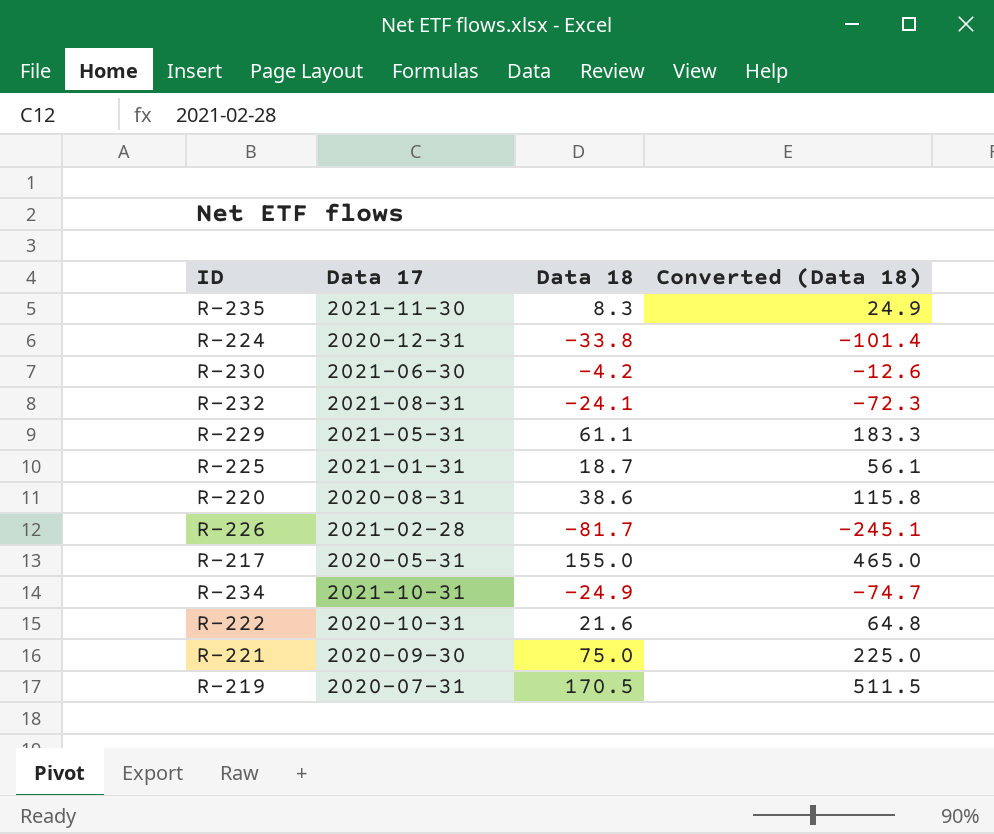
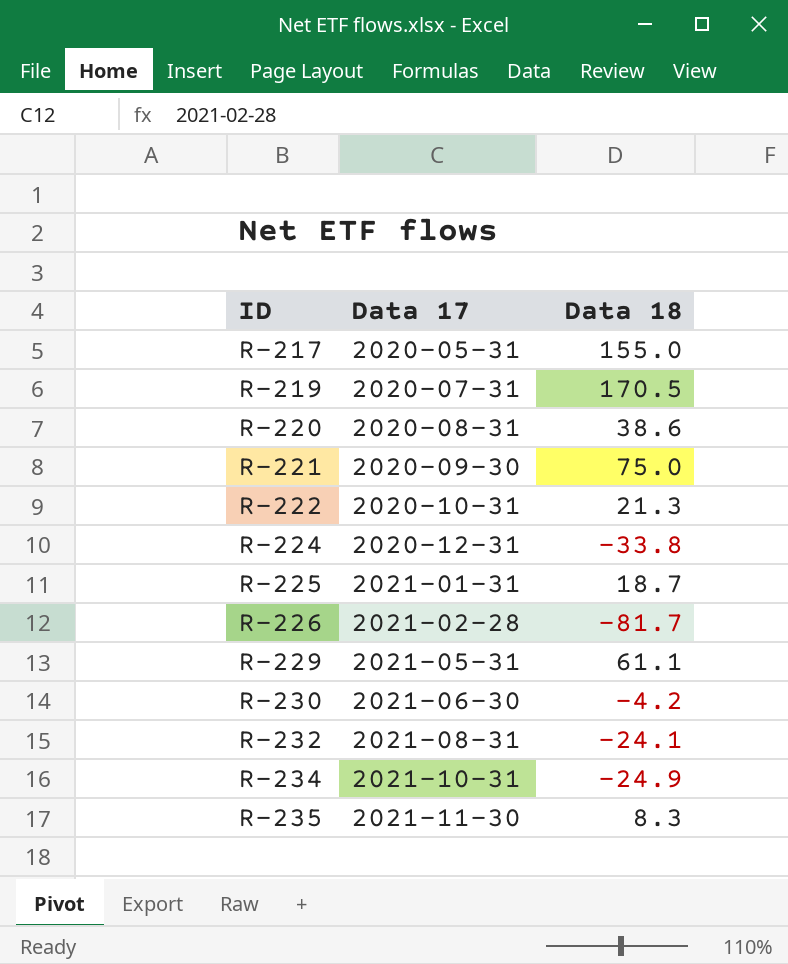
row order: none -> ID ascending
column Converted (Data 18) | formula: [Data 18] * 3 -> none
R-222 | Data 18: 21.6 -> 21.3

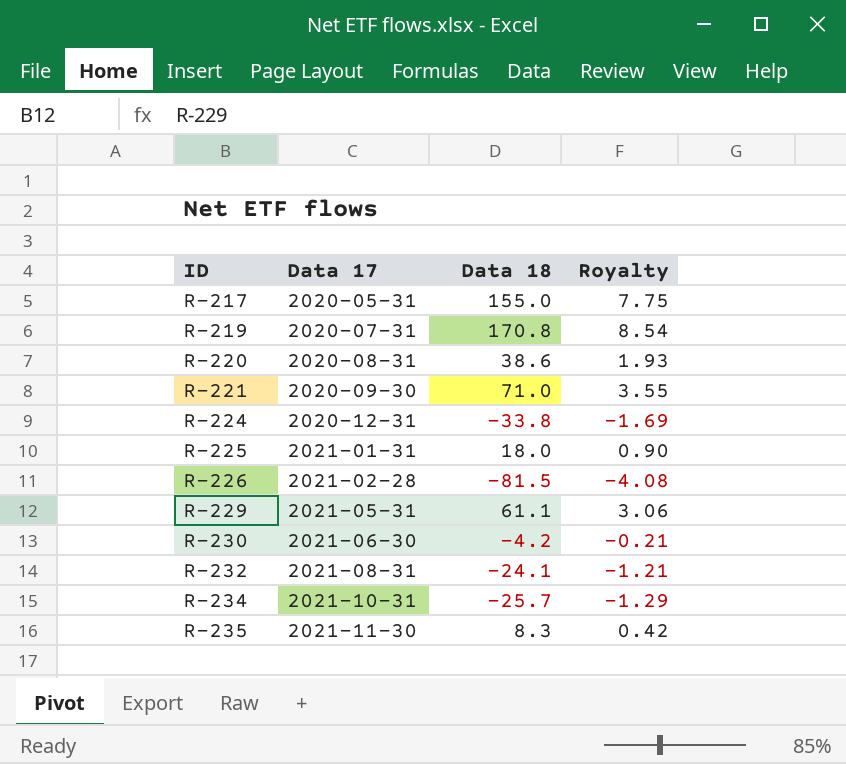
column Royalty | formula: none -> [Data 18] * 0.05
row R-222: 2020-10-31 | 21.3 -> none
R-219 | Data 18: 170.5 -> 170.8
R-221 | Data 18: 75.0 -> 71.0
R-225 | Data 18: 18.7 -> 18.0
R-226 | Data 18: -81.7 -> -81.5
R-234 | Data 18: -24.9 -> -25.7

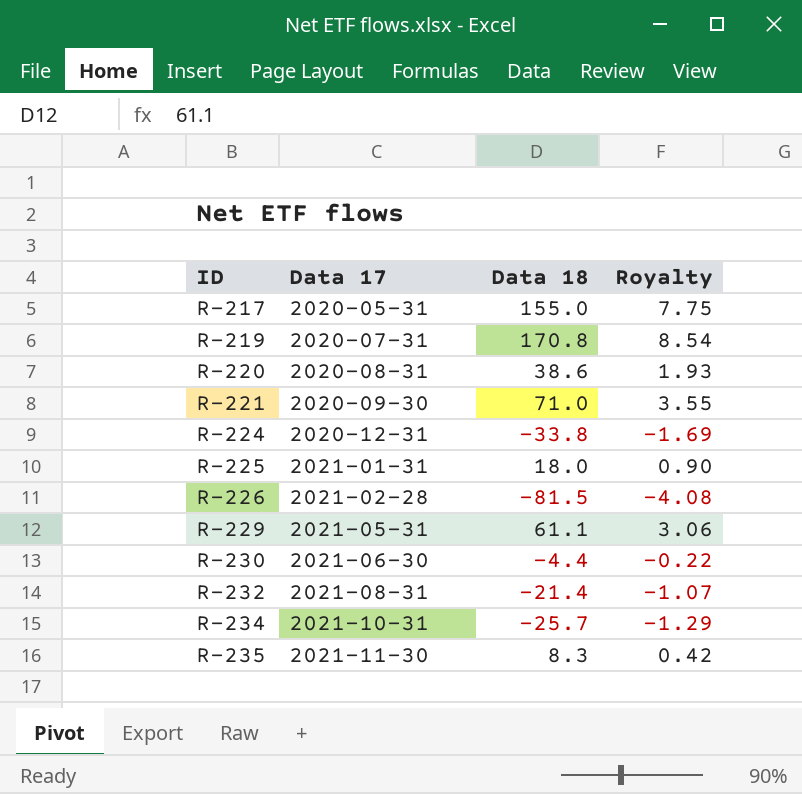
R-230 | Data 18: -4.2 -> -4.4
R-230 | Royalty: -0.21 -> -0.22
R-232 | Data 18: -24.1 -> -21.4
R-232 | Royalty: -1.21 -> -1.07

